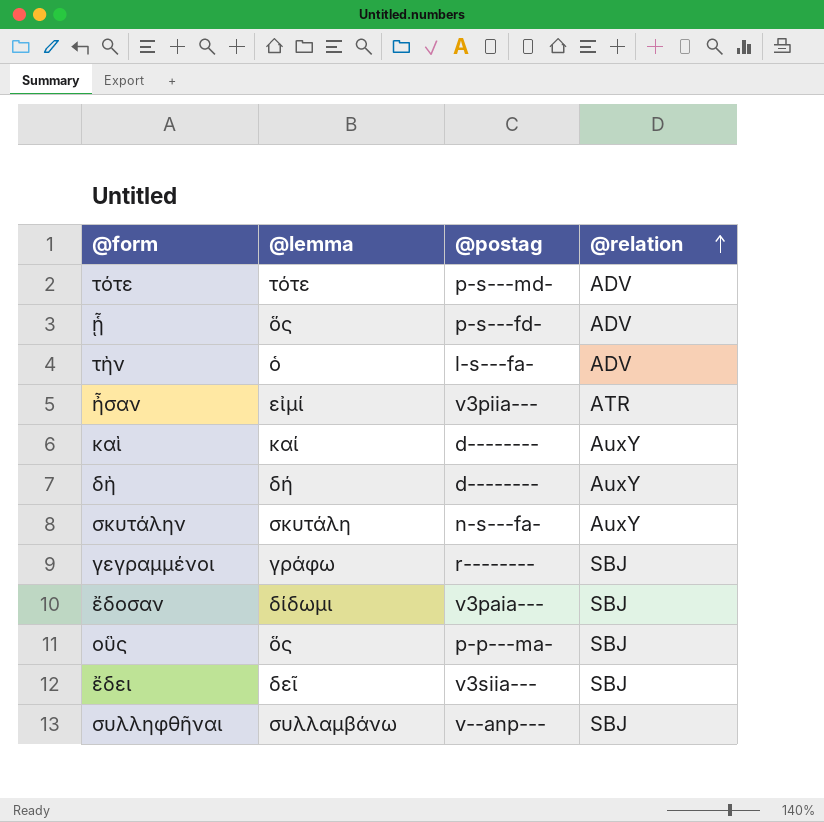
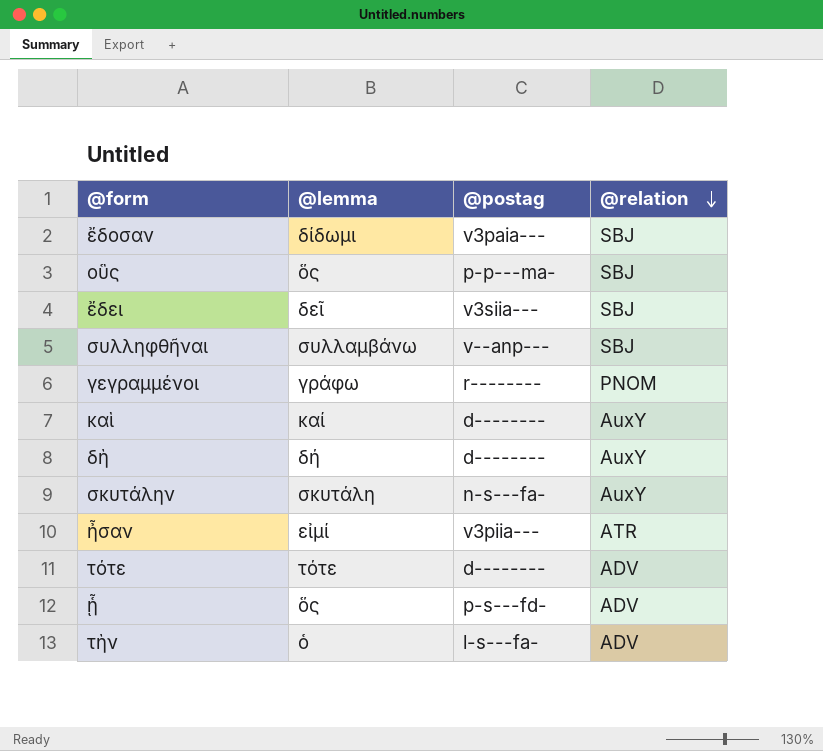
row order: @relation ascending -> @relation descending
γεγραμμένοι | @relation: SBJ -> PNOM
τότε | @postag: p-s---md- -> d--------

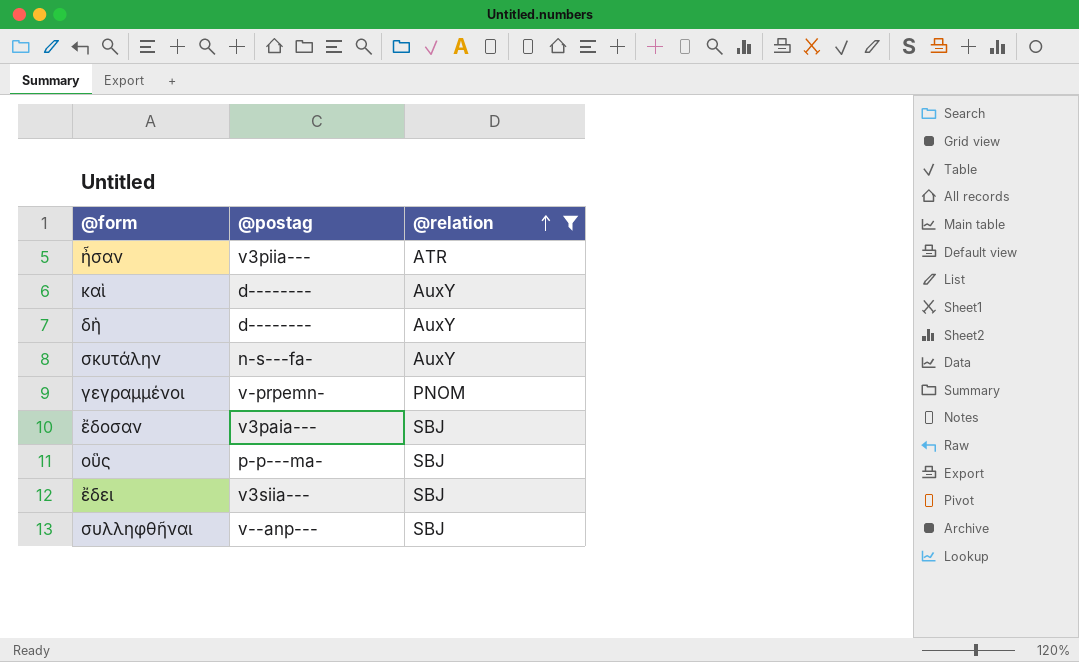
filter: none -> @relation != ADV
row order: @relation descending -> @relation ascending
column @lemma | position: 2 -> none
γεγραμμένοι | @postag: r-------- -> v-prpemn-

